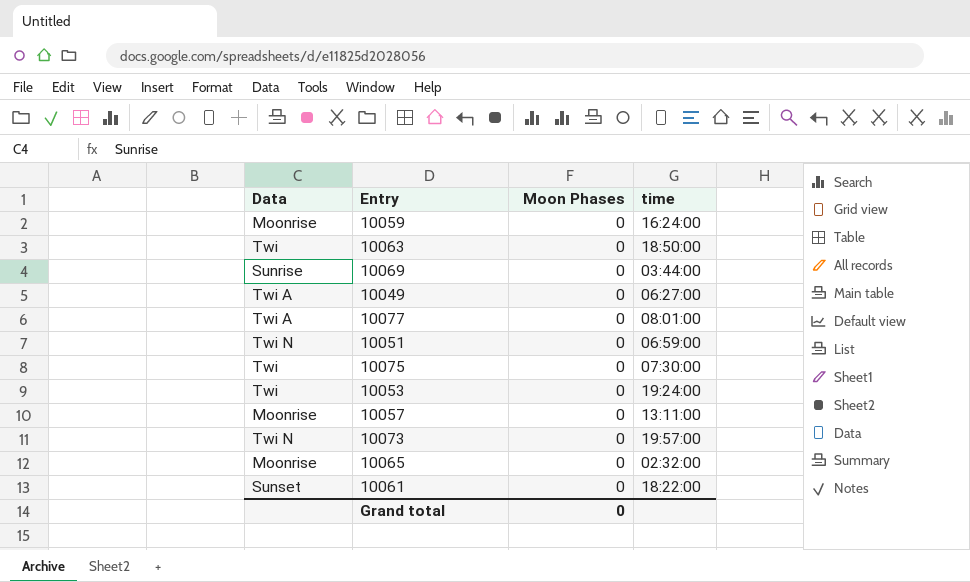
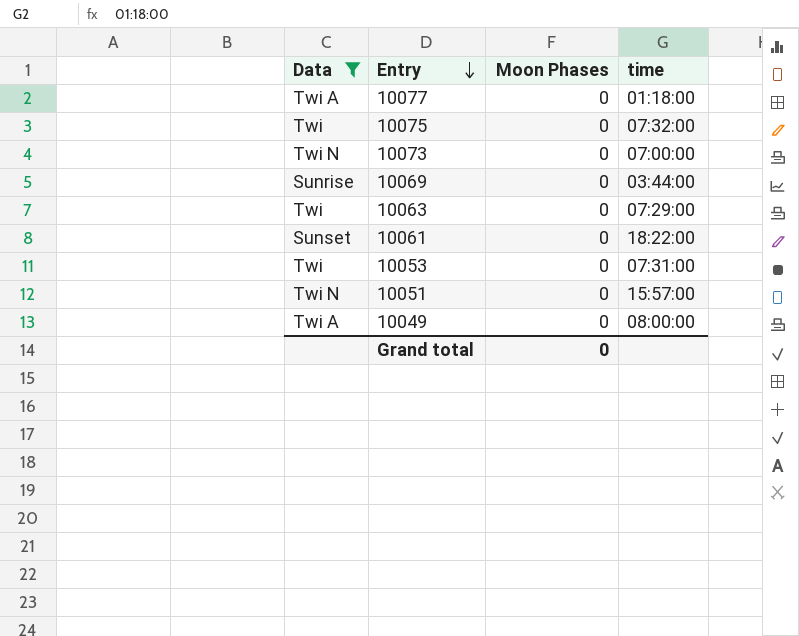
filter: none -> Data != Moonrise
row order: none -> Entry descending
10077 | time: 08:01:00 -> 01:18:00
10075 | time: 07:30:00 -> 07:32:00
10073 | time: 19:57:00 -> 07:00:00
10063 | time: 18:50:00 -> 07:29:00
10053 | time: 19:24:00 -> 07:31:00
10051 | time: 06:59:00 -> 15:57:00
10049 | time: 06:27:00 -> 08:00:00

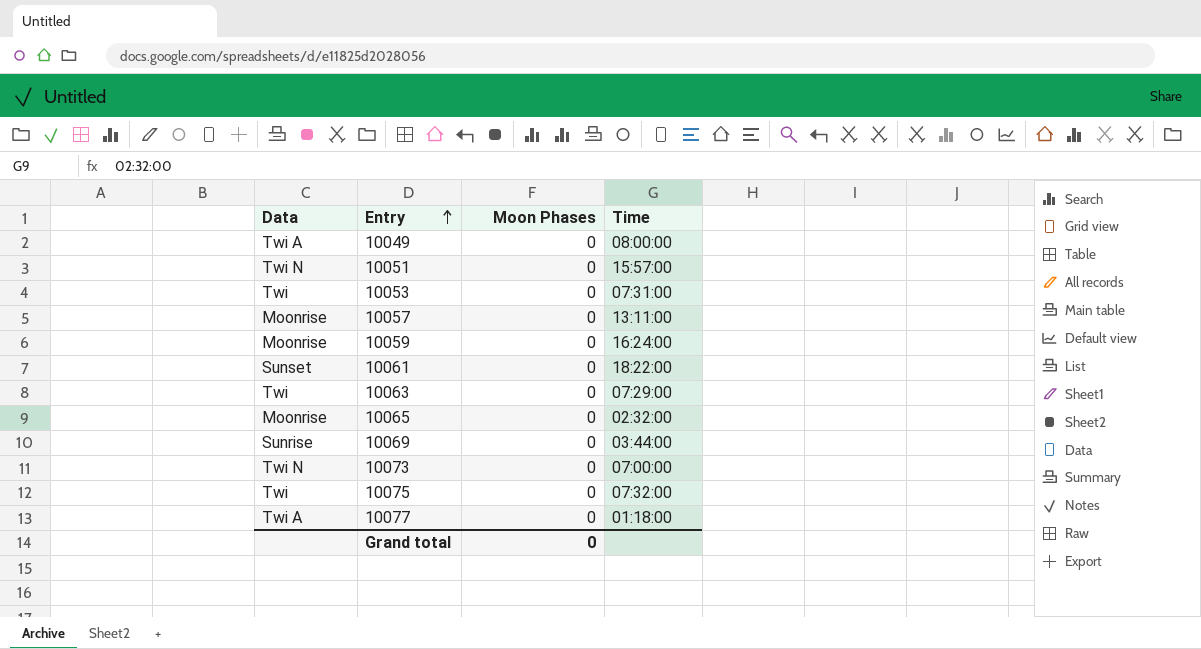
filter: Data != Moonrise -> none
row order: Entry descending -> Entry ascending
column name: time -> Time

